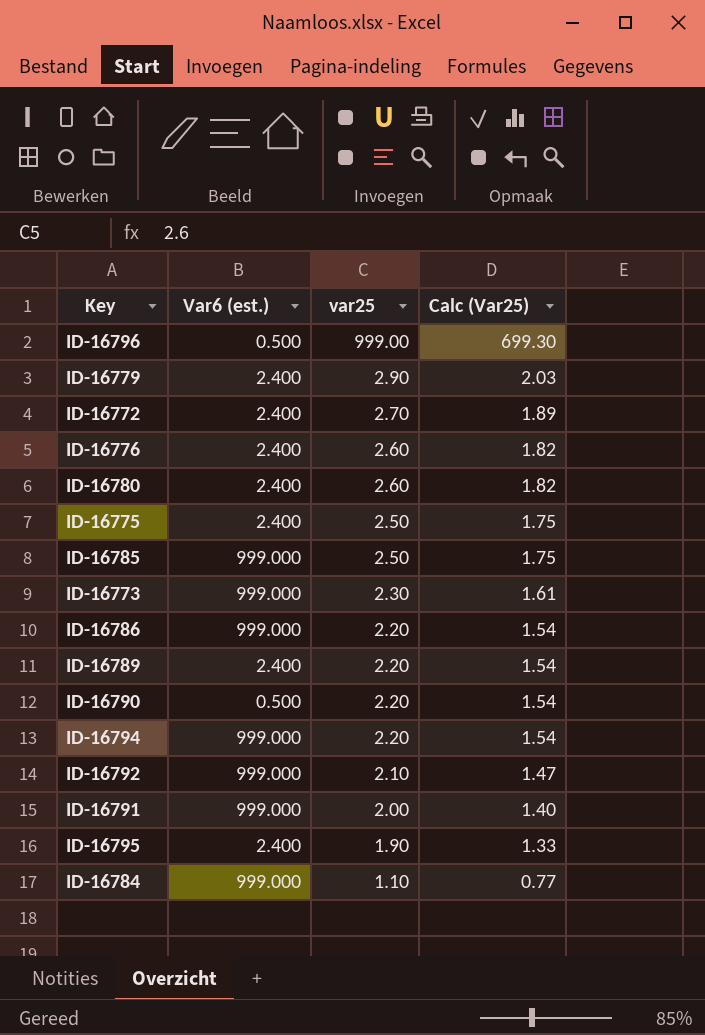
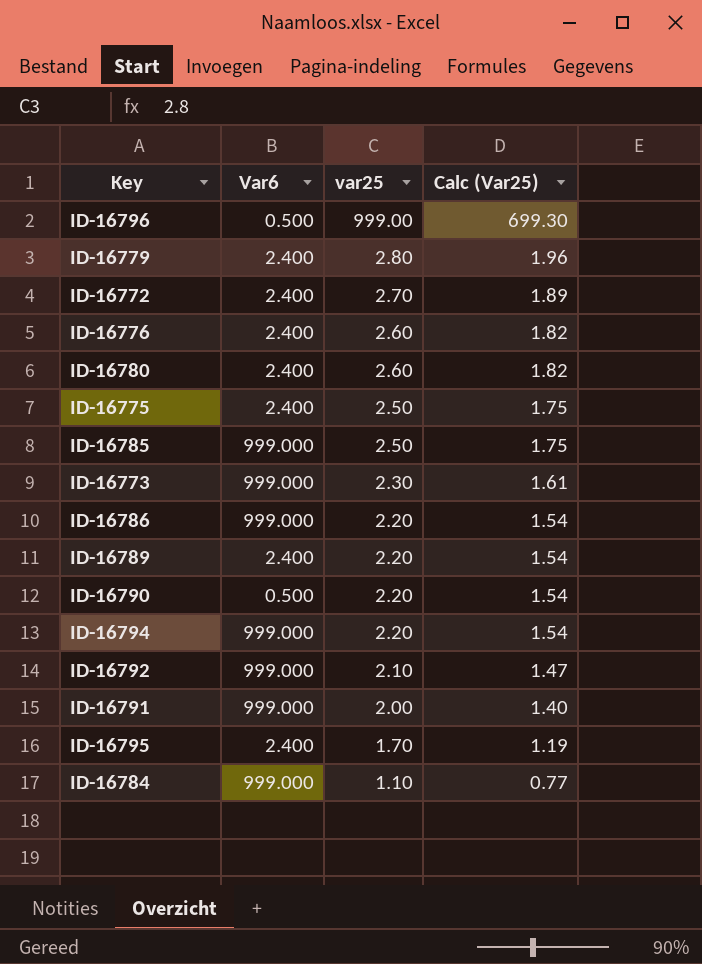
column name: Var6 (est.) -> Var6
ID-16779 | var25: 2.90 -> 2.80
ID-16779 | Calc (Var25): 2.03 -> 1.96
ID-16795 | var25: 1.90 -> 1.70
ID-16795 | Calc (Var25): 1.33 -> 1.19

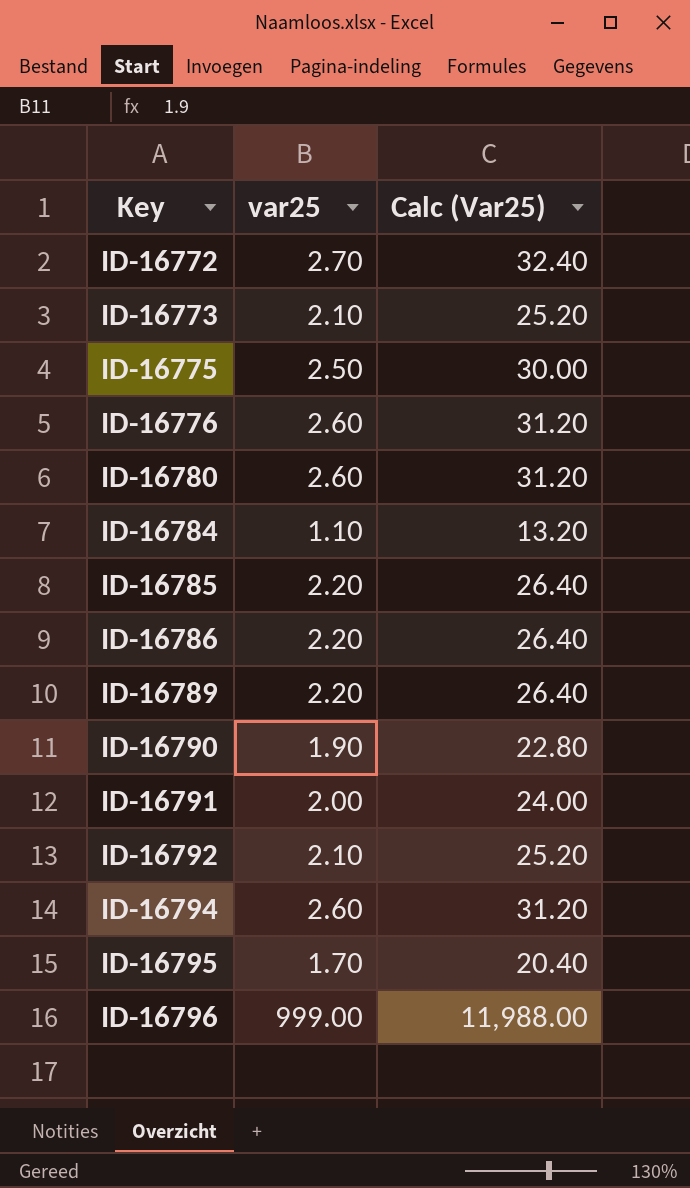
row order: var25 descending -> Key ascending
column Var6 | position: 2 -> none
column Calc (Var25) | formula: [var25] * 0.7 -> [var25] * 12
row ID-16779: 2.400 | 2.80 | 1.96 -> none
ID-16773 | var25: 2.30 -> 2.10
ID-16785 | var25: 2.50 -> 2.20
ID-16790 | var25: 2.20 -> 1.90
ID-16794 | var25: 2.20 -> 2.60

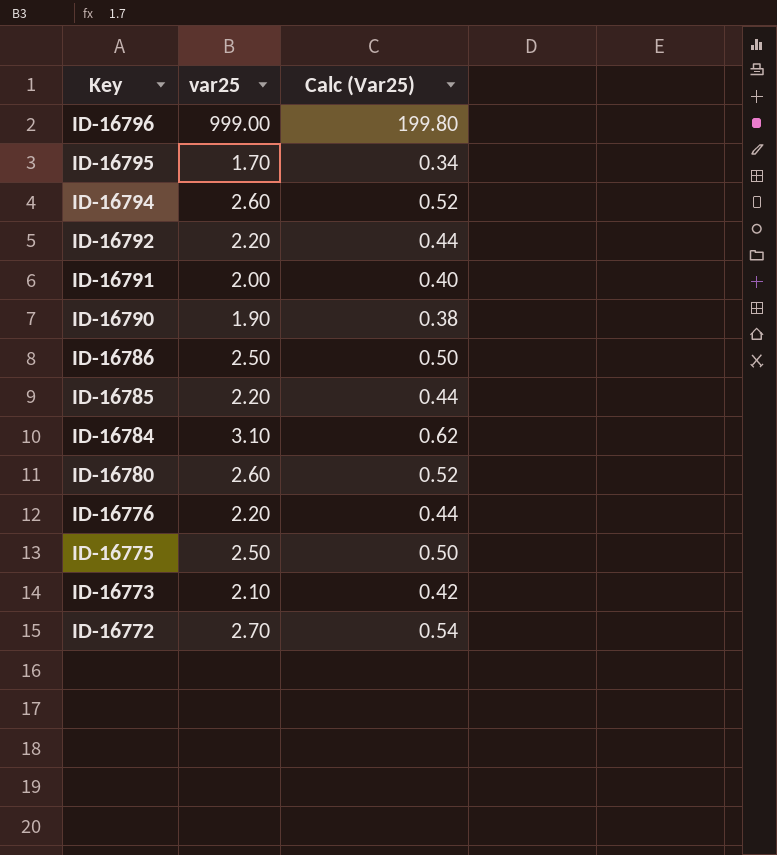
row order: Key ascending -> Key descending
column Calc (Var25) | formula: [var25] * 12 -> [var25] * 0.2
row ID-16789: 2.20 | 26.40 -> none
ID-16792 | var25: 2.10 -> 2.20
ID-16786 | var25: 2.20 -> 2.50
ID-16784 | var25: 1.10 -> 3.10
ID-16776 | var25: 2.60 -> 2.20

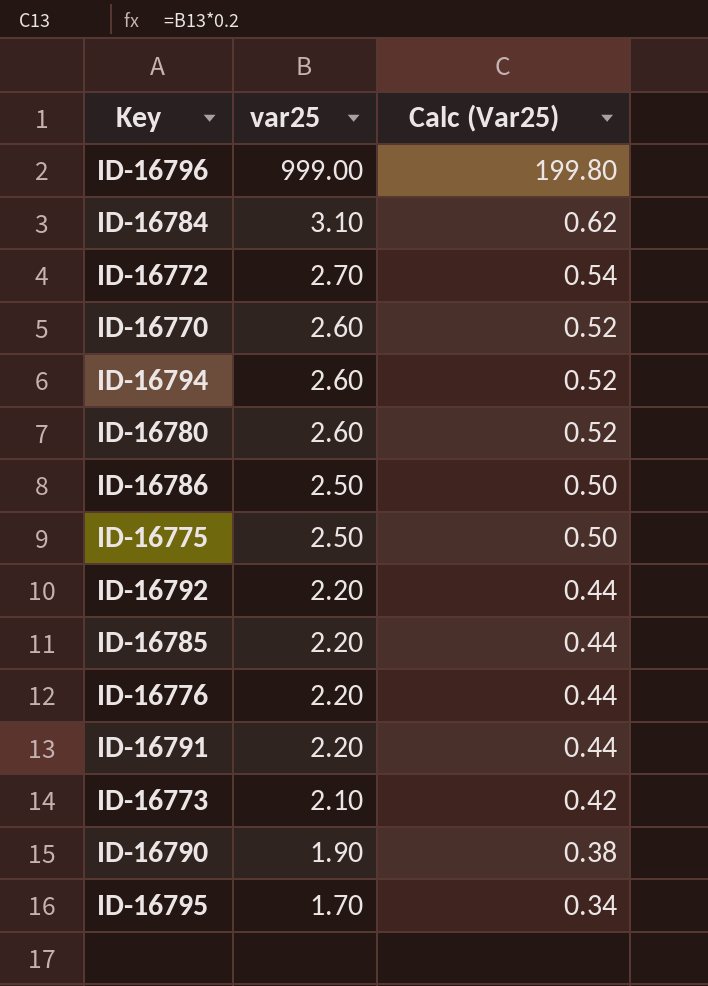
row order: Key descending -> var25 descending
row ID-16770: none -> 2.60 | 0.52
ID-16791 | var25: 2.00 -> 2.20
ID-16791 | Calc (Var25): 0.40 -> 0.44

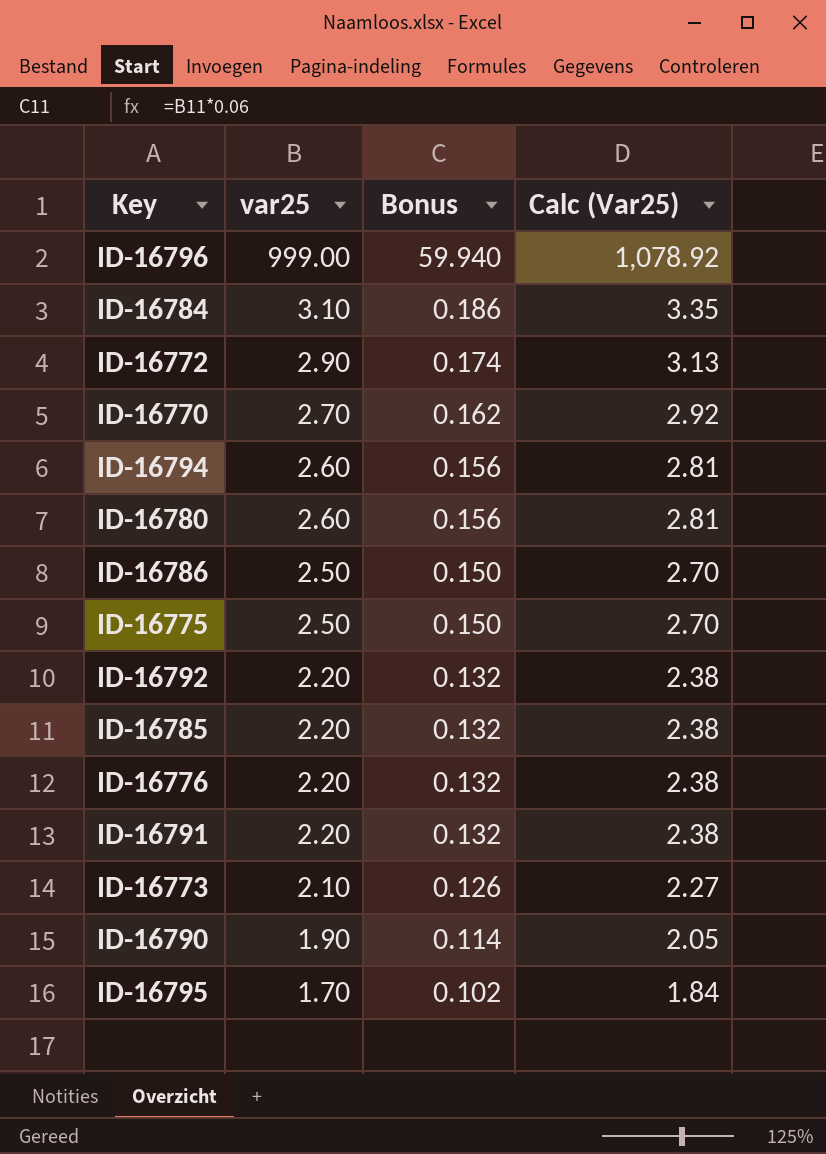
column Bonus | formula: none -> [var25] * 0.06
column Calc (Var25) | formula: [var25] * 0.2 -> [var25] * 1.08
ID-16772 | var25: 2.70 -> 2.90
ID-16770 | var25: 2.60 -> 2.70

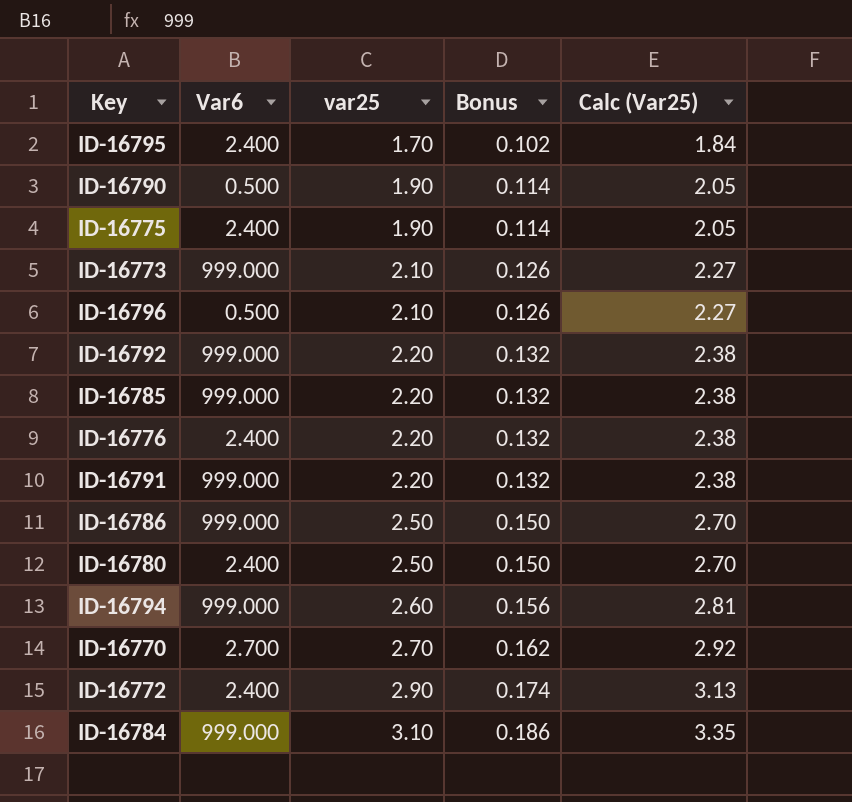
row order: var25 descending -> var25 ascending
column Var6 | position: none -> 2
ID-16775 | var25: 2.50 -> 1.90
ID-16775 | Bonus: 0.150 -> 0.114
ID-16775 | Calc (Var25): 2.70 -> 2.05
ID-16796 | var25: 999.00 -> 2.10
ID-16796 | Bonus: 59.940 -> 0.126
ID-16796 | Calc (Var25): 1,078.92 -> 2.27
ID-16780 | var25: 2.60 -> 2.50
ID-16780 | Bonus: 0.156 -> 0.150
ID-16780 | Calc (Var25): 2.81 -> 2.70

